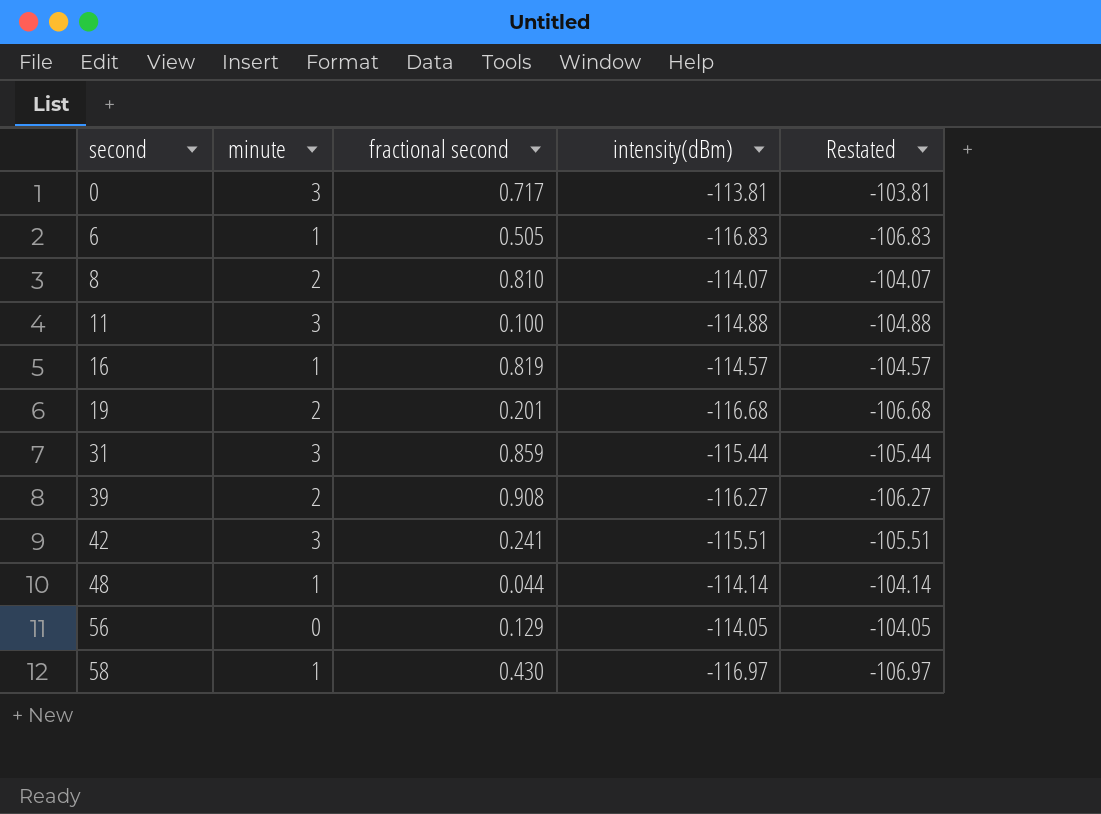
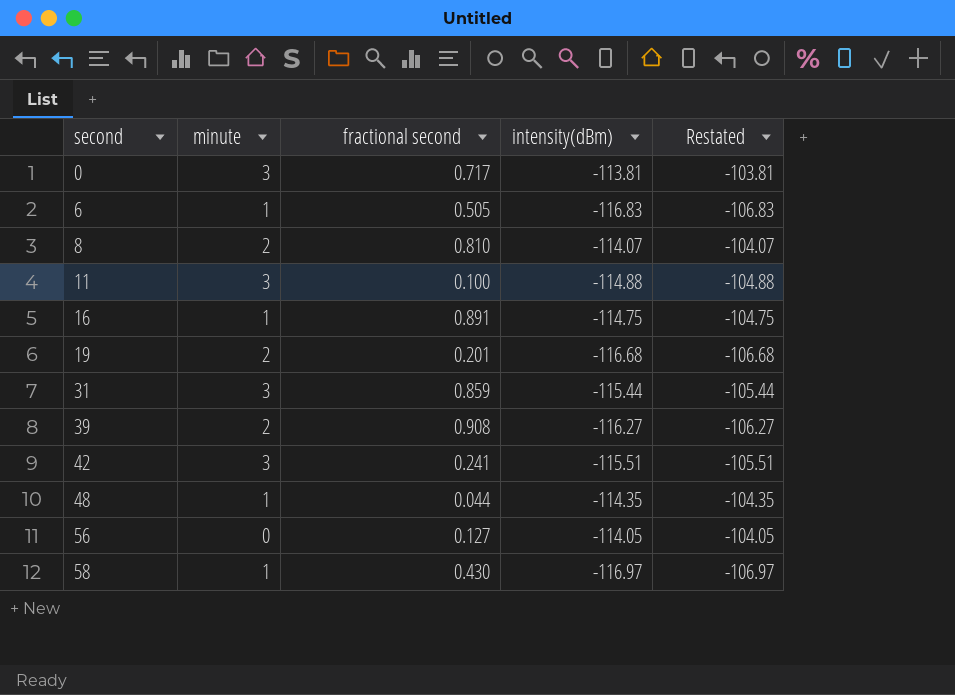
16 | fractional second: 0.819 -> 0.891
16 | intensity(dBm): -114.57 -> -114.75
16 | Restated: -104.57 -> -104.75
48 | intensity(dBm): -114.14 -> -114.35
48 | Restated: -104.14 -> -104.35
56 | fractional second: 0.129 -> 0.127

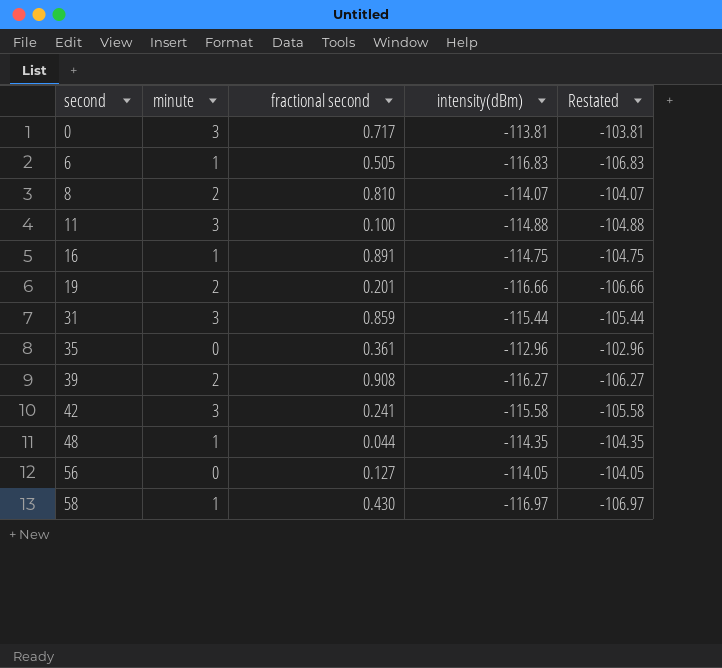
19 | intensity(dBm): -116.68 -> -116.66
19 | Restated: -106.68 -> -106.66
row 35: none -> 0 | 0.361 | -112.96 | -102.96
42 | intensity(dBm): -115.51 -> -115.58
42 | Restated: -105.51 -> -105.58

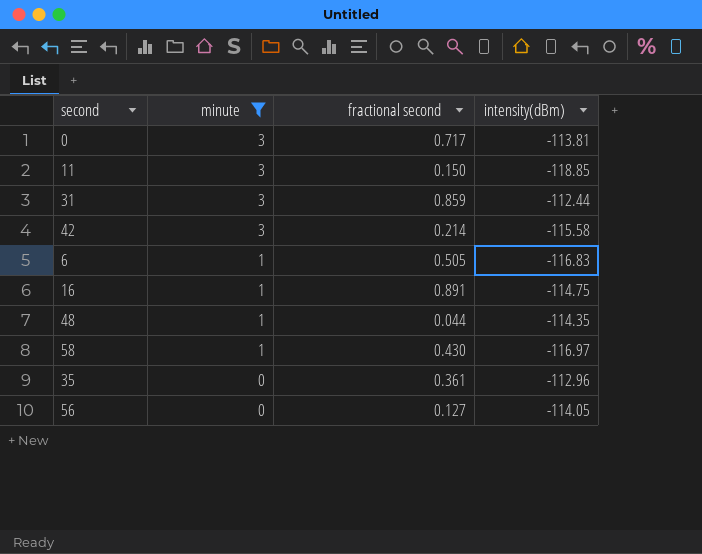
filter: none -> minute != 2
row order: second ascending -> minute descending
column Restated | formula: [intensity(dBm)] + 10 -> none
11 | fractional second: 0.100 -> 0.150
11 | intensity(dBm): -114.88 -> -118.85
31 | intensity(dBm): -115.44 -> -112.44
42 | fractional second: 0.241 -> 0.214

